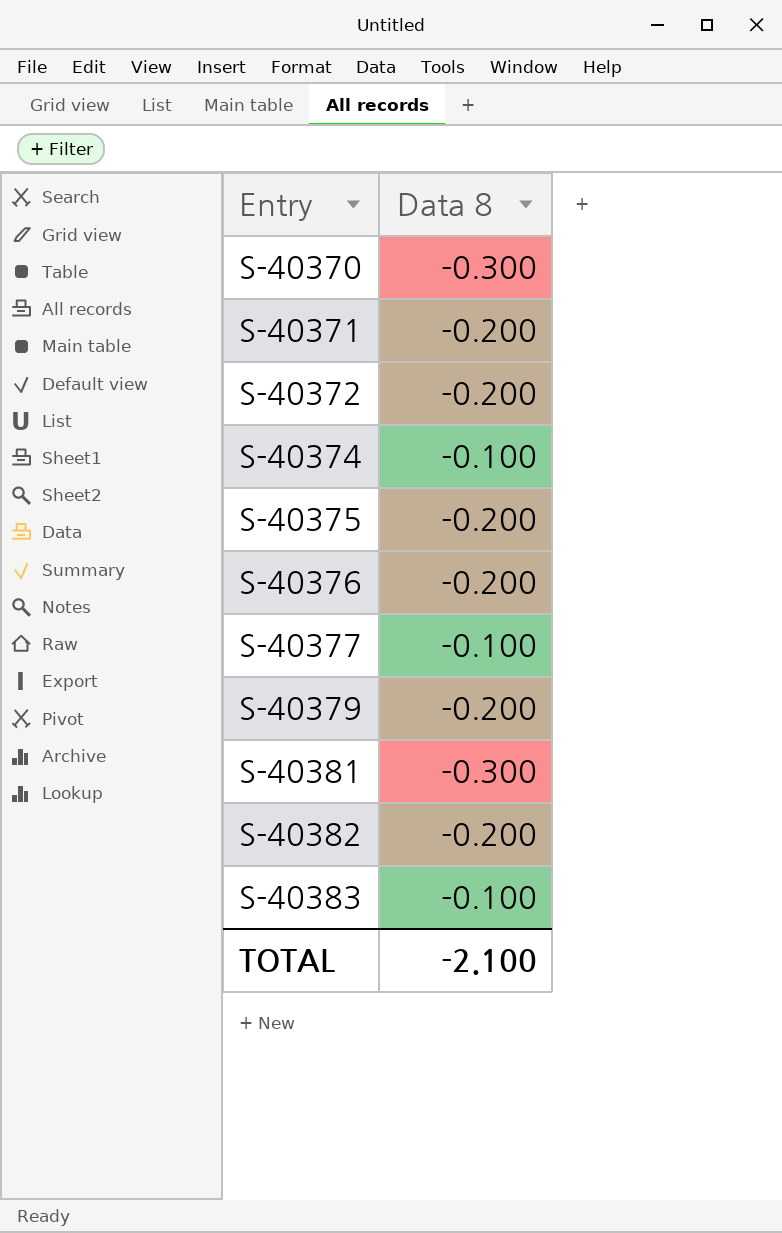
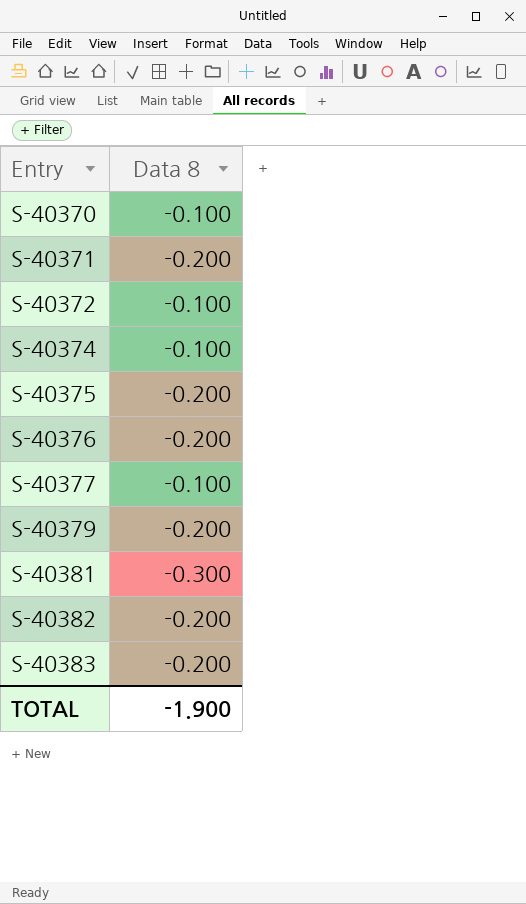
S-40370 | Data 8: -0.300 -> -0.100
S-40372 | Data 8: -0.200 -> -0.100
S-40383 | Data 8: -0.100 -> -0.200
TOTAL | Data 8: -2.100 -> -1.900

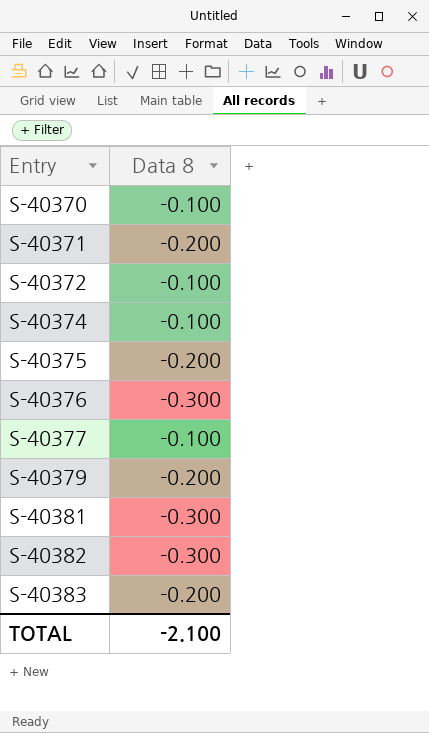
S-40376 | Data 8: -0.200 -> -0.300
S-40382 | Data 8: -0.200 -> -0.300
TOTAL | Data 8: -1.900 -> -2.100

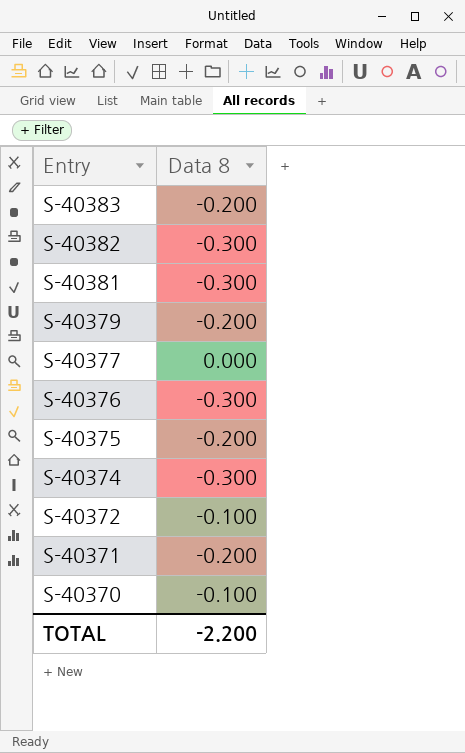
row order: Entry ascending -> Entry descending
S-40377 | Data 8: -0.100 -> 0.000
S-40374 | Data 8: -0.100 -> -0.300
TOTAL | Data 8: -2.100 -> -2.200

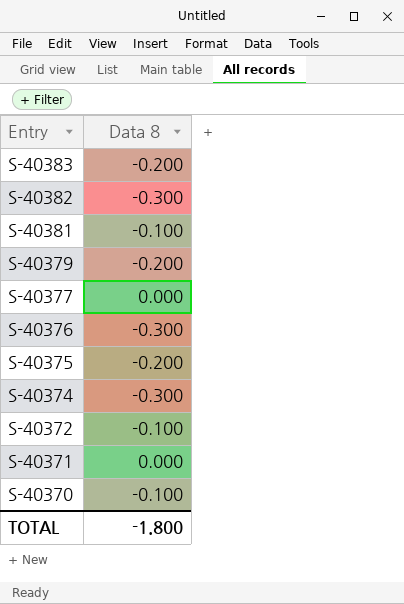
S-40381 | Data 8: -0.300 -> -0.100
S-40371 | Data 8: -0.200 -> 0.000
TOTAL | Data 8: -2.200 -> -1.800

